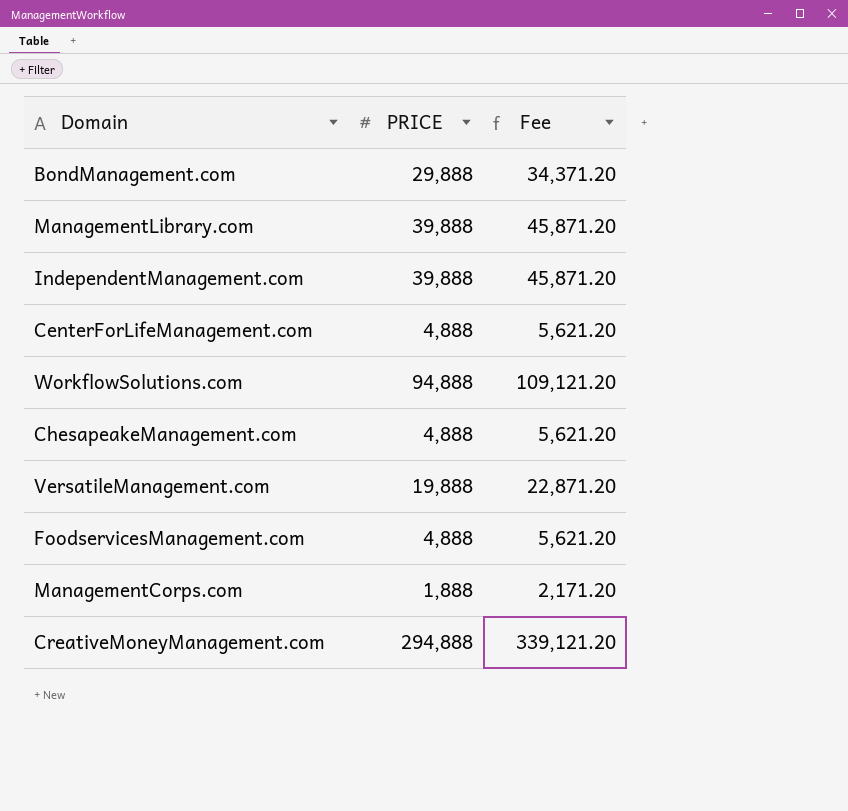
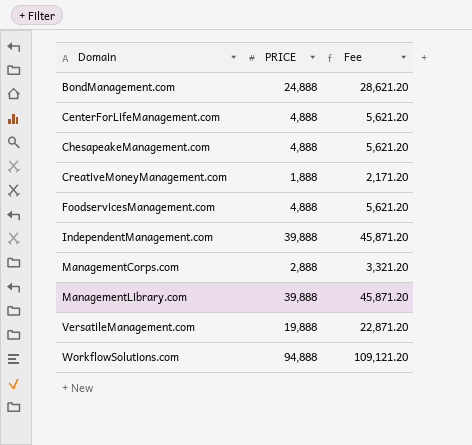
row order: none -> Domain ascending
BondManagement.com | PRICE: 29,888 -> 24,888
BondManagement.com | Fee: 34,371.20 -> 28,621.20
CreativeMoneyManagement.com | PRICE: 294,888 -> 1,888
CreativeMoneyManagement.com | Fee: 339,121.20 -> 2,171.20
ManagementCorps.com | PRICE: 1,888 -> 2,888
ManagementCorps.com | Fee: 2,171.20 -> 3,321.20

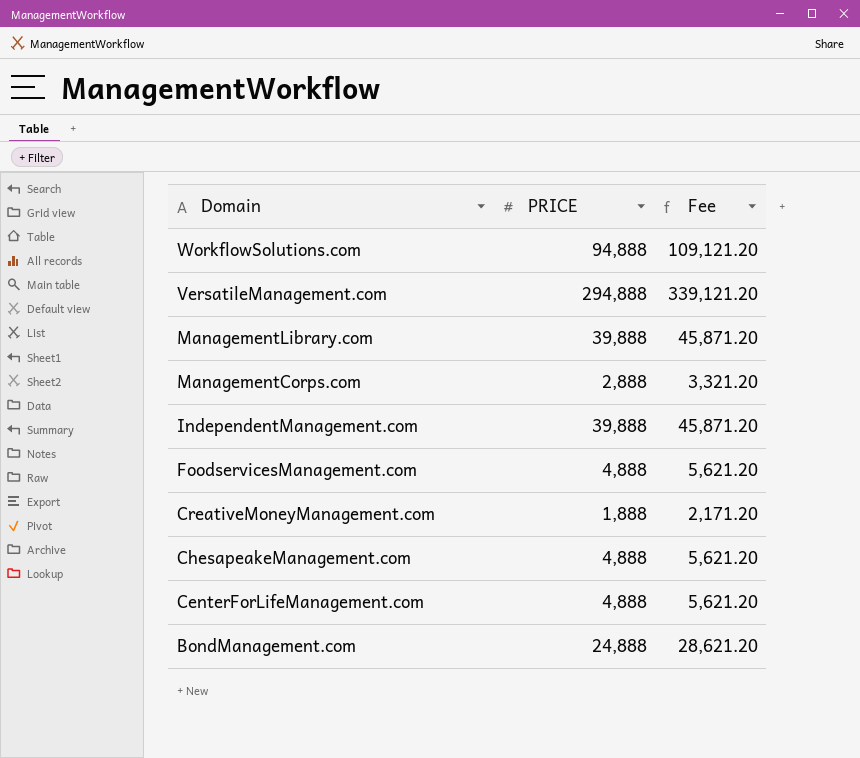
row order: Domain ascending -> Domain descending
VersatileManagement.com | PRICE: 19,888 -> 294,888
VersatileManagement.com | Fee: 22,871.20 -> 339,121.20

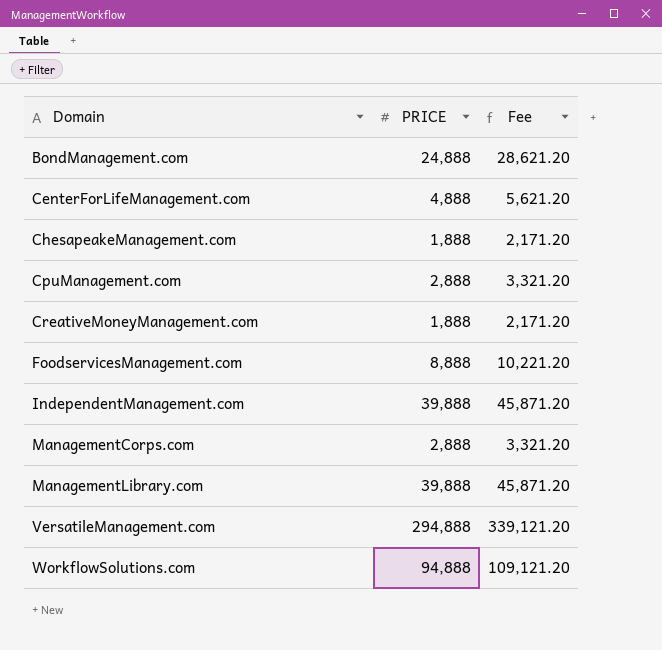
row order: Domain descending -> Domain ascending
ChesapeakeManagement.com | PRICE: 4,888 -> 1,888
ChesapeakeManagement.com | Fee: 5,621.20 -> 2,171.20
row CpuManagement.com: none -> 2,888 | 3,321.20
FoodservicesManagement.com | PRICE: 4,888 -> 8,888
FoodservicesManagement.com | Fee: 5,621.20 -> 10,221.20

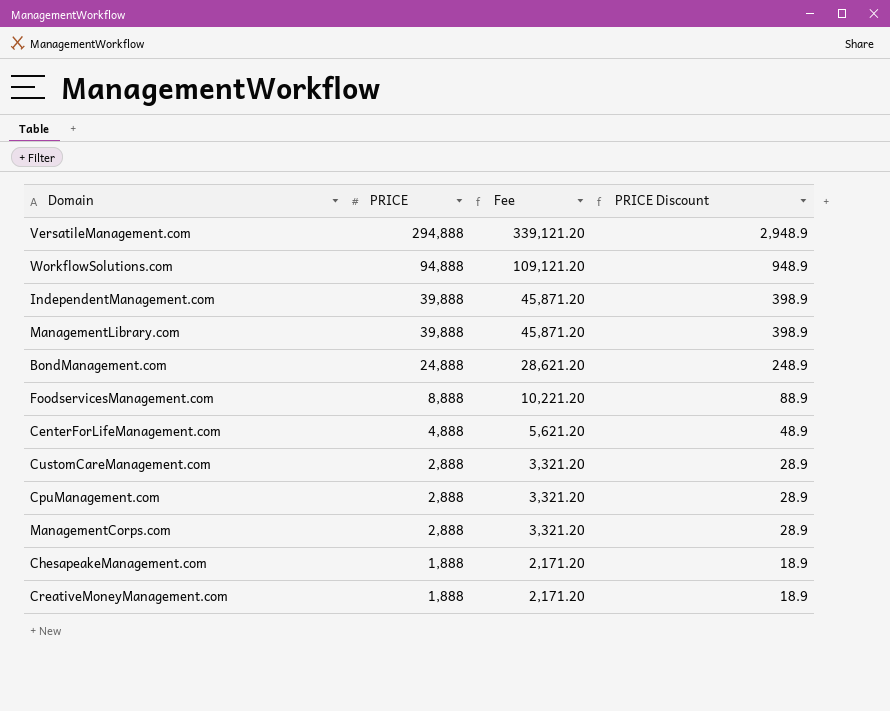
row order: Domain ascending -> PRICE descending
column PRICE Discount | formula: none -> [PRICE] * 0.01
row CustomCareManagement.com: none -> 2,888 | 3,321.20 | 28.9

